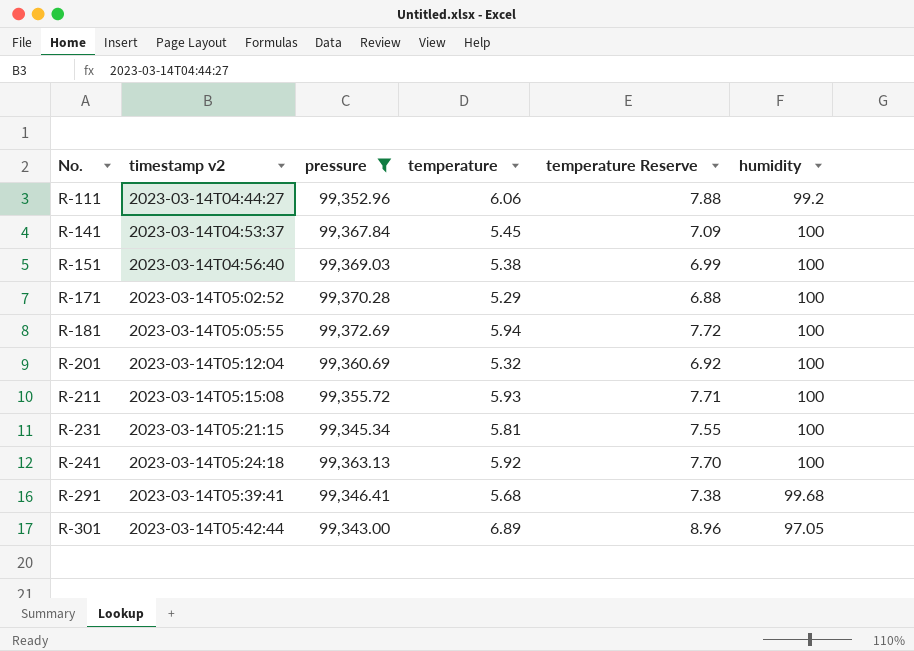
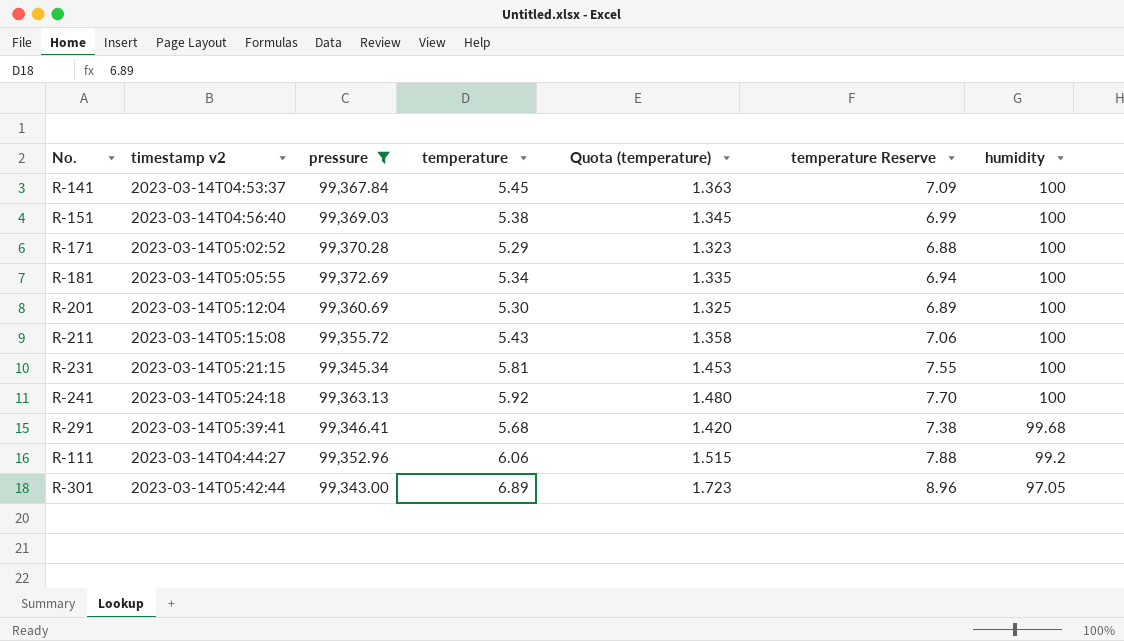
row order: No. ascending -> humidity descending
column Quota (temperature) | formula: none -> [temperature] * 0.25
R-181 | temperature: 5.94 -> 5.34
R-181 | temperature Reserve: 7.72 -> 6.94
R-201 | temperature: 5.32 -> 5.30
R-201 | temperature Reserve: 6.92 -> 6.89
R-211 | temperature: 5.93 -> 5.43
R-211 | temperature Reserve: 7.71 -> 7.06

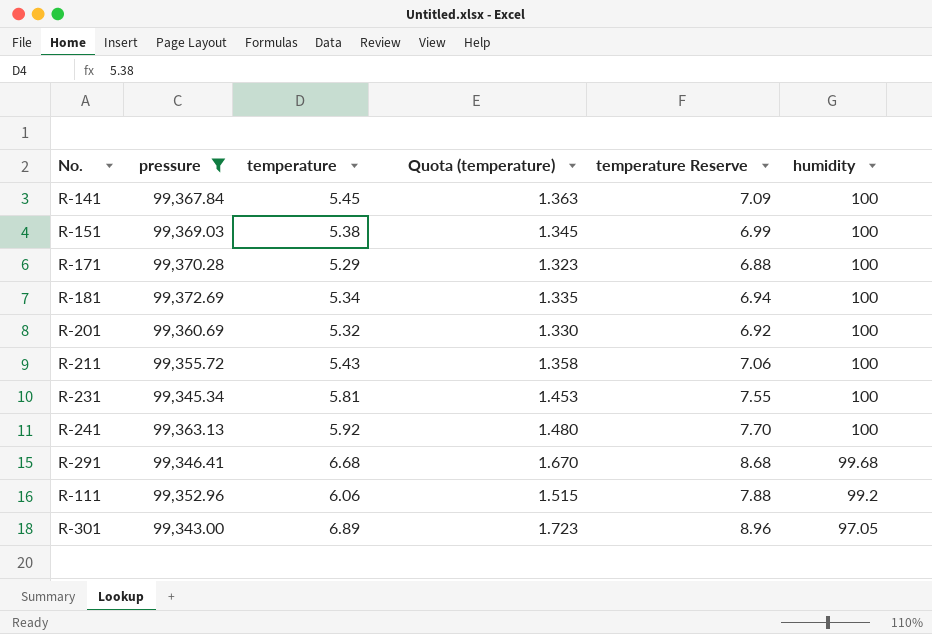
column timestamp v2 | position: 2 -> none
R-201 | temperature: 5.30 -> 5.32
R-201 | Quota (temperature): 1.325 -> 1.330
R-201 | temperature Reserve: 6.89 -> 6.92
R-291 | temperature: 5.68 -> 6.68
R-291 | Quota (temperature): 1.420 -> 1.670
R-291 | temperature Reserve: 7.38 -> 8.68

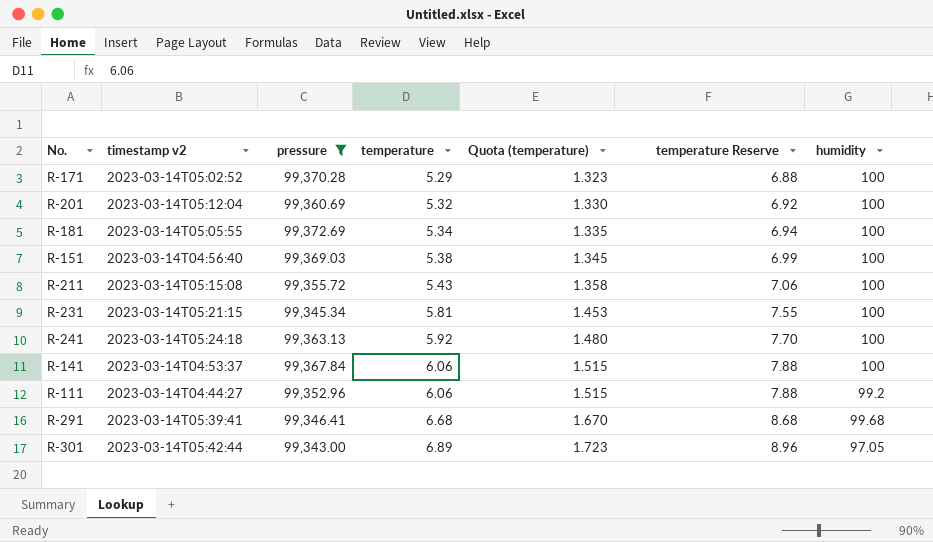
row order: humidity descending -> temperature ascending
column timestamp v2 | position: none -> 2
R-141 | temperature: 5.45 -> 6.06
R-141 | Quota (temperature): 1.363 -> 1.515
R-141 | temperature Reserve: 7.09 -> 7.88

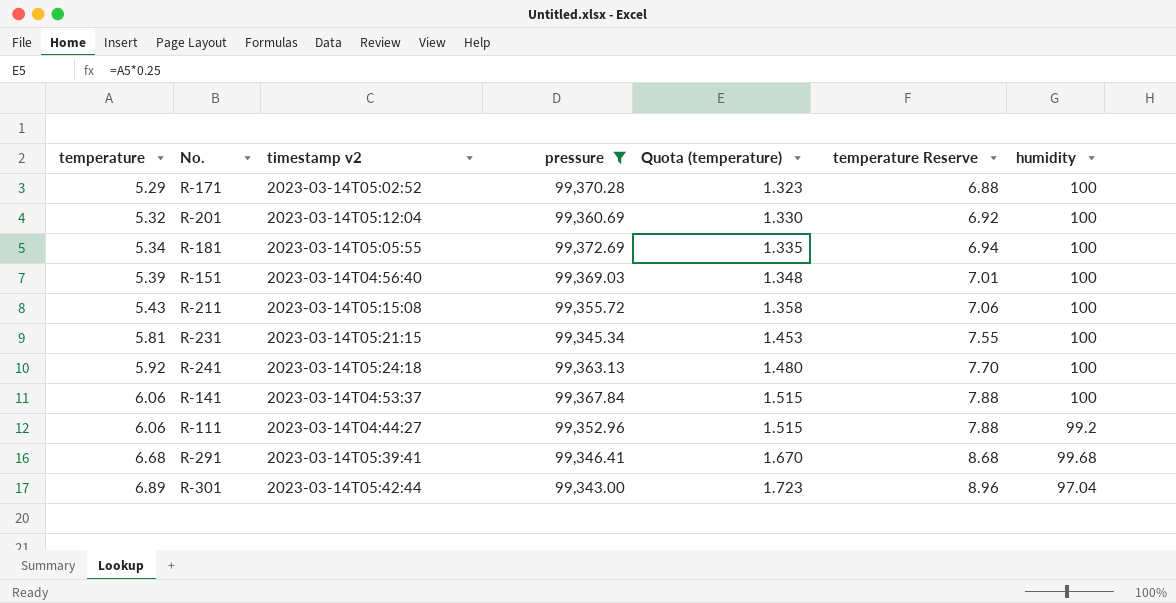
column temperature | position: 4 -> 1
R-151 | temperature: 5.38 -> 5.39
R-151 | Quota (temperature): 1.345 -> 1.348
R-151 | temperature Reserve: 6.99 -> 7.01
R-301 | humidity: 97.05 -> 97.04

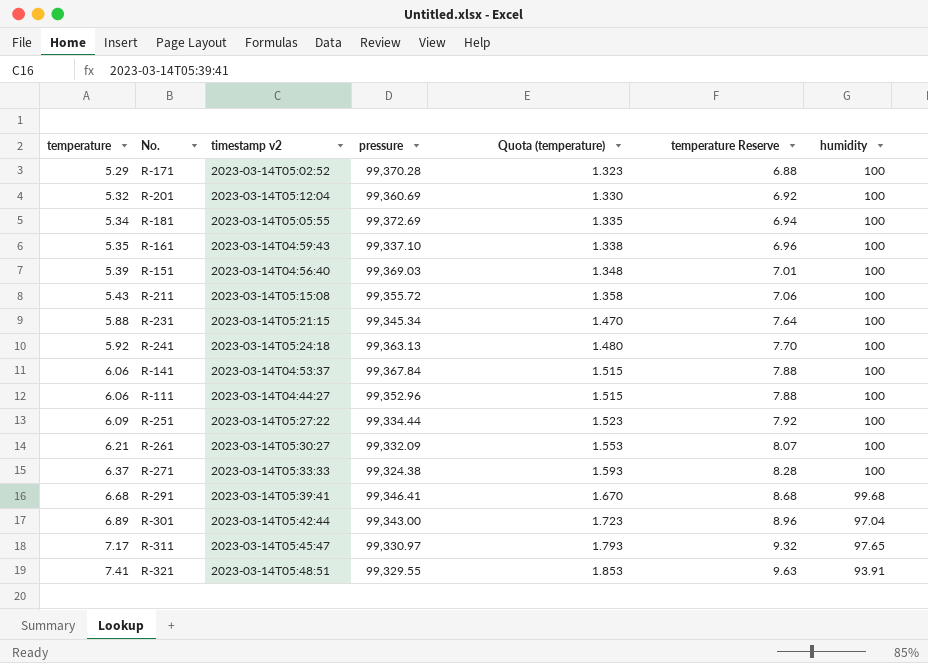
filter: pressure >= 99,343.00 -> none
R-231 | temperature: 5.81 -> 5.88
R-231 | Quota (temperature): 1.453 -> 1.470
R-231 | temperature Reserve: 7.55 -> 7.64
R-111 | humidity: 99.2 -> 100

